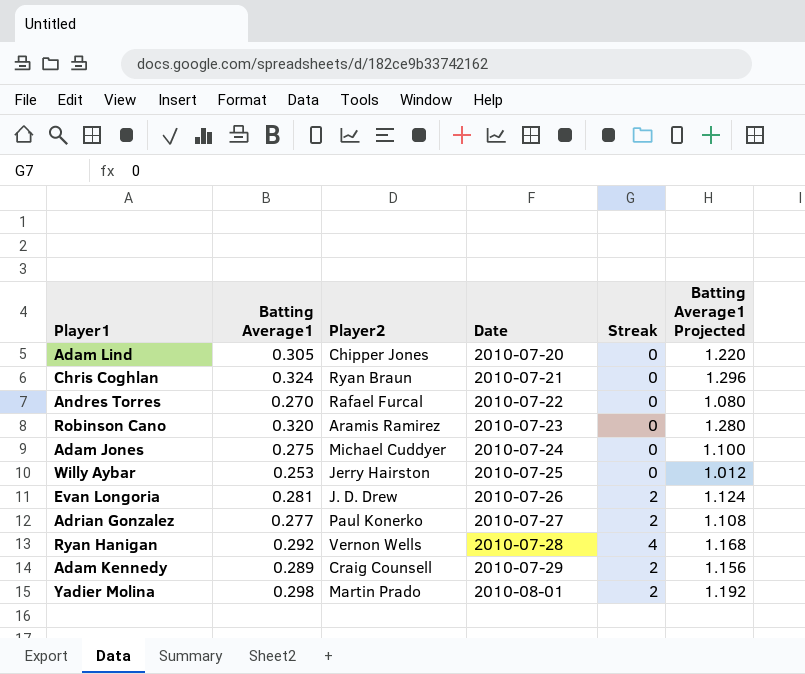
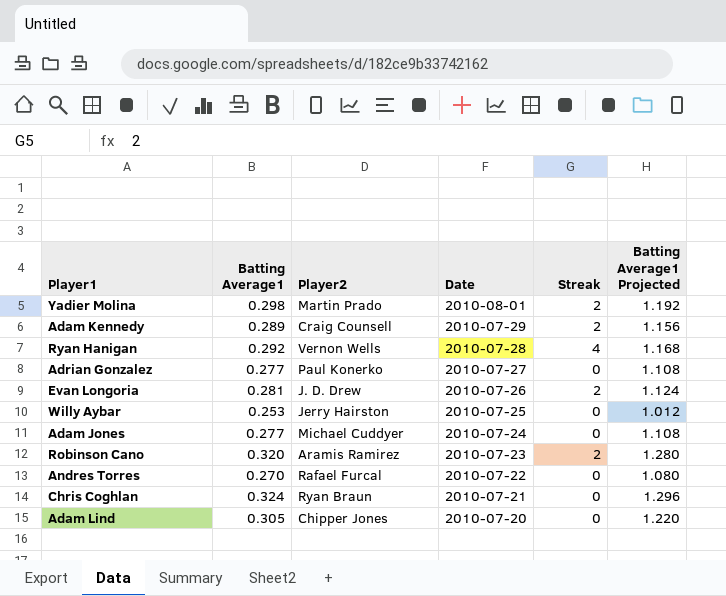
row order: Date ascending -> Date descending
Adrian Gonzalez | Streak: 2 -> 0
Adam Jones | Batting Average1: 0.275 -> 0.277
Adam Jones | Batting Average1 Projected: 1.100 -> 1.108
Robinson Cano | Streak: 0 -> 2

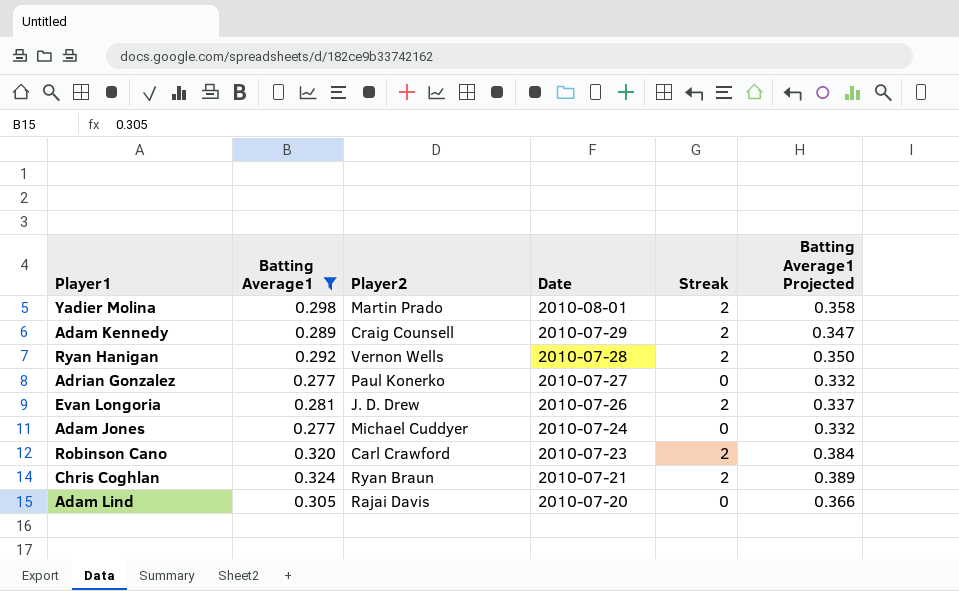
filter: none -> Batting Average1 >= 0.277
column Batting Average1 Projected | formula: [Batting Average1] * 4 -> [Batting Average1] * 1.2
Ryan Hanigan | Streak: 4 -> 2
Robinson Cano | Player2: Aramis Ramirez -> Carl Crawford
Chris Coghlan | Streak: 0 -> 2
Adam Lind | Player2: Chipper Jones -> Rajai Davis

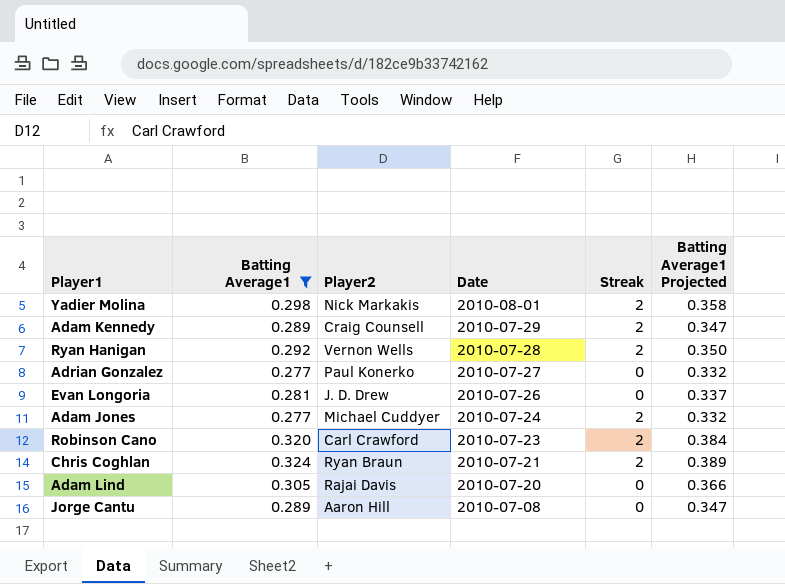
Yadier Molina | Player2: Martin Prado -> Nick Markakis
Evan Longoria | Streak: 2 -> 0
Adam Jones | Streak: 0 -> 2
row Jorge Cantu: none -> 0.289 | Aaron Hill | 2010-07-08 | 0 | 0.347

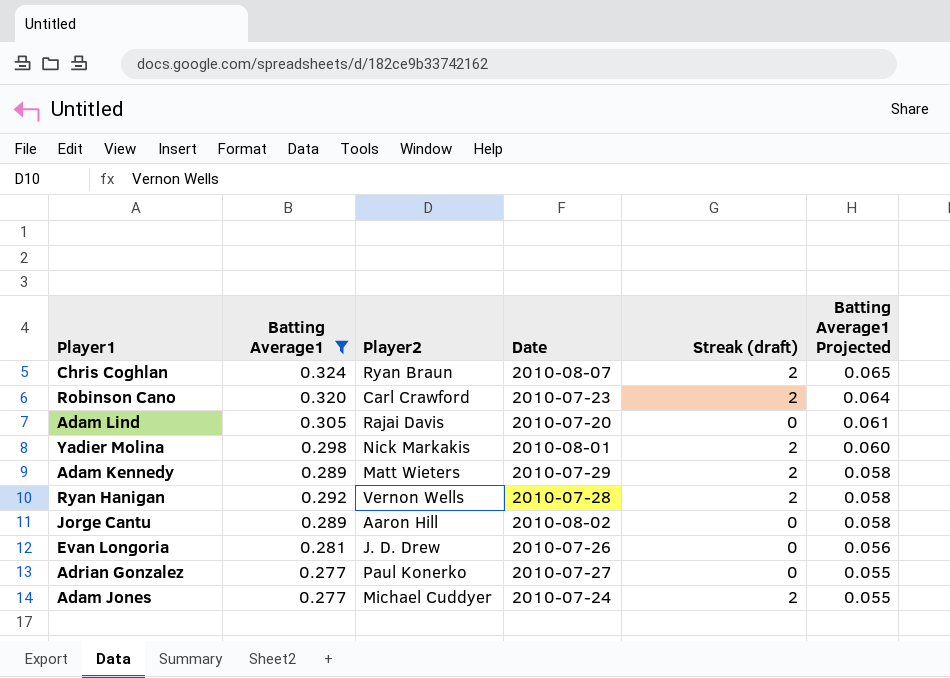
row order: Date descending -> Batting Average1 Projected descending
column name: Streak -> Streak (draft)
column Batting Average1 Projected | formula: [Batting Average1] * 1.2 -> [Batting Average1] * 0.2
Chris Coghlan | Date: 2010-07-21 -> 2010-08-07
Adam Kennedy | Player2: Craig Counsell -> Matt Wieters
Jorge Cantu | Date: 2010-07-08 -> 2010-08-02

